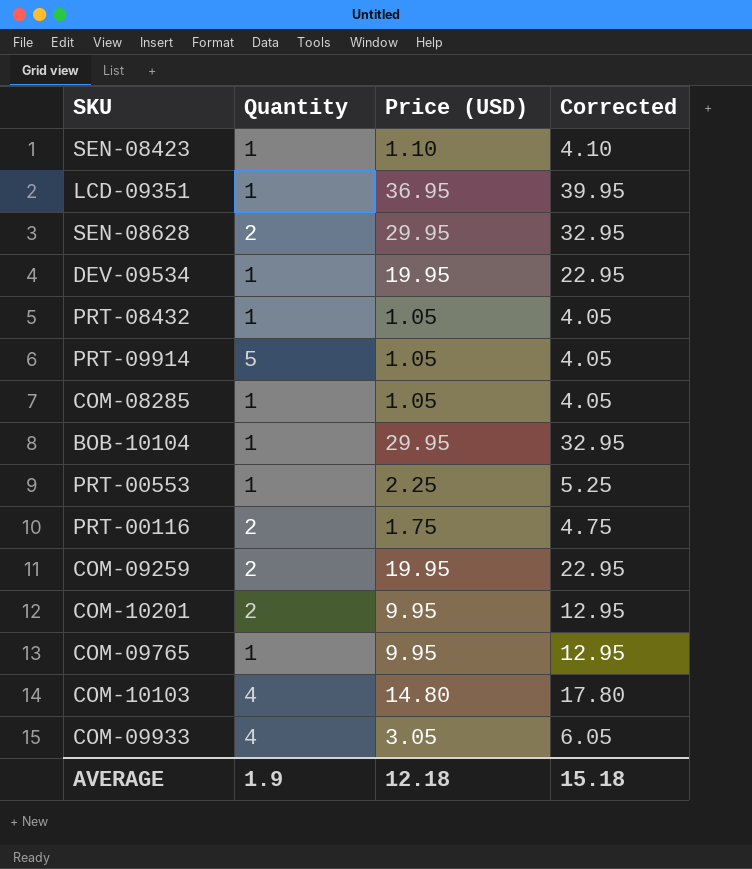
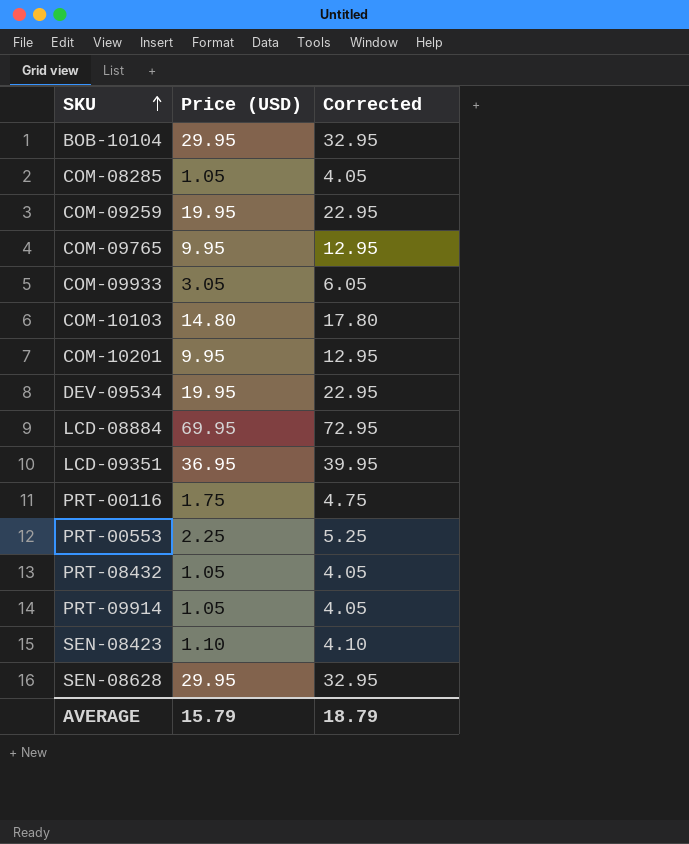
row order: none -> SKU ascending
column Quantity | position: 2 -> none
row LCD-08884: none -> 69.95 | 72.95
AVERAGE | Price (USD): 12.18 -> 15.79
AVERAGE | Corrected: 15.18 -> 18.79

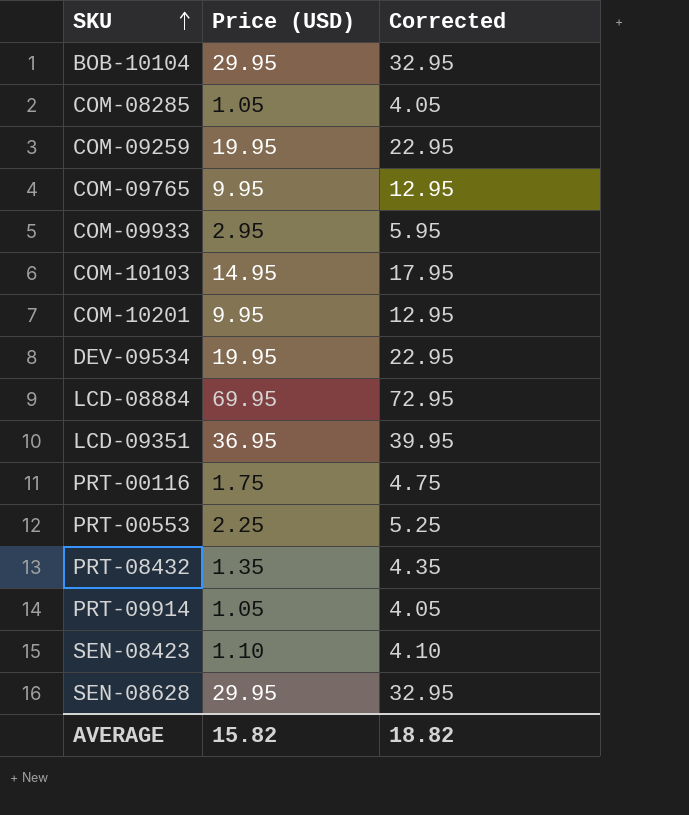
COM-09933 | Price (USD): 3.05 -> 2.95
COM-09933 | Corrected: 6.05 -> 5.95
COM-10103 | Price (USD): 14.80 -> 14.95
COM-10103 | Corrected: 17.80 -> 17.95
PRT-08432 | Price (USD): 1.05 -> 1.35
PRT-08432 | Corrected: 4.05 -> 4.35
AVERAGE | Price (USD): 15.79 -> 15.82
AVERAGE | Corrected: 18.79 -> 18.82

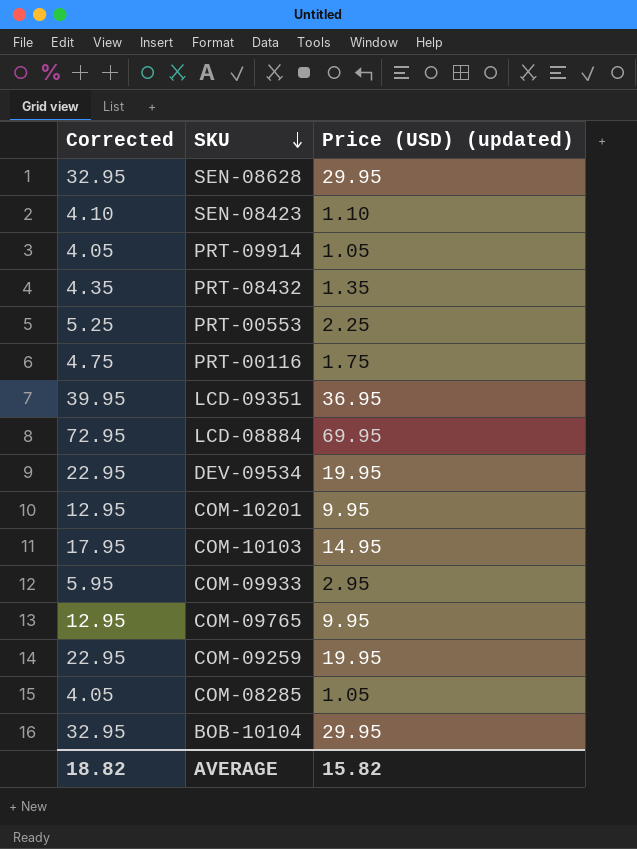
row order: SKU ascending -> SKU descending
column Corrected | position: 3 -> 1
column name: Price (USD) -> Price (USD) (updated)

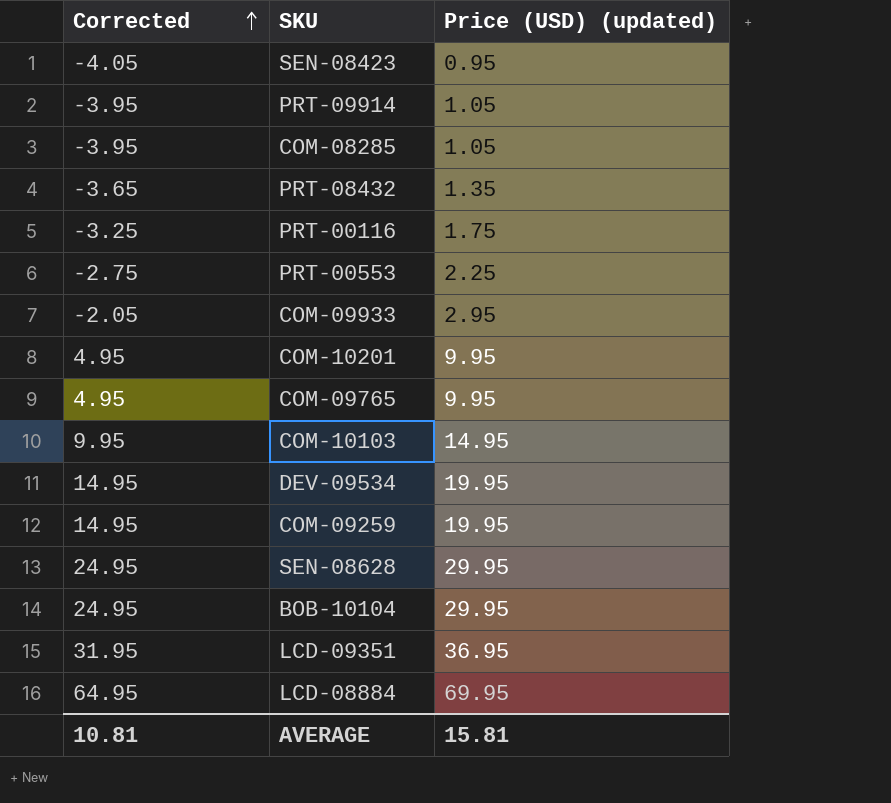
row order: SKU descending -> Corrected ascending
column Corrected | formula: [Price (USD) (updated)] + 3 -> [Price (USD) (updated)] - 5
SEN-08423 | Price (USD) (updated): 1.10 -> 0.95
AVERAGE | Corrected: 18.82 -> 10.81
AVERAGE | Price (USD) (updated): 15.82 -> 15.81

